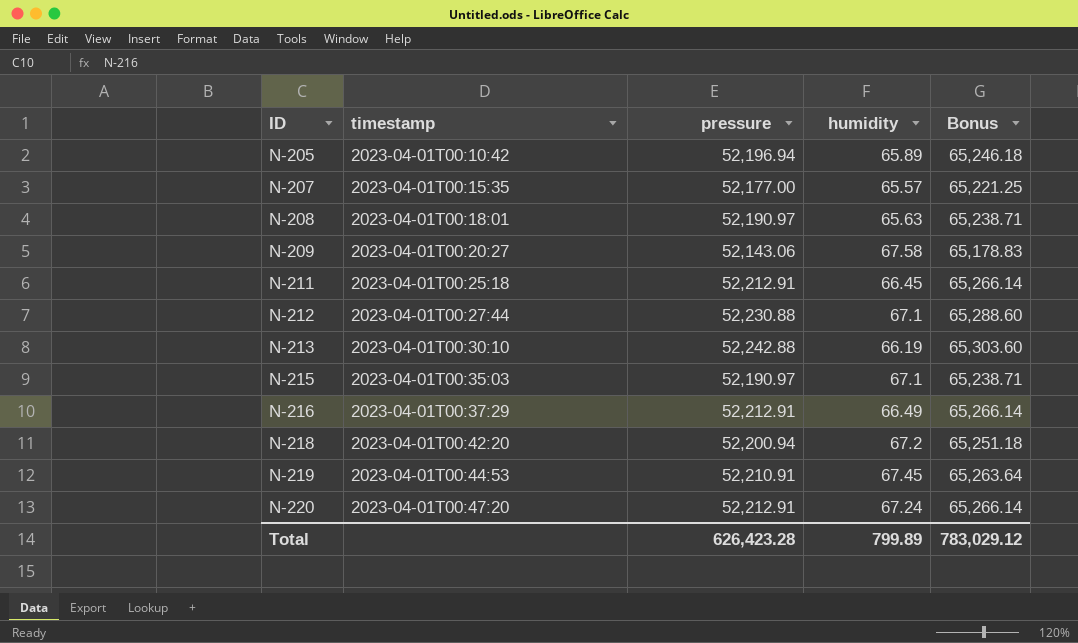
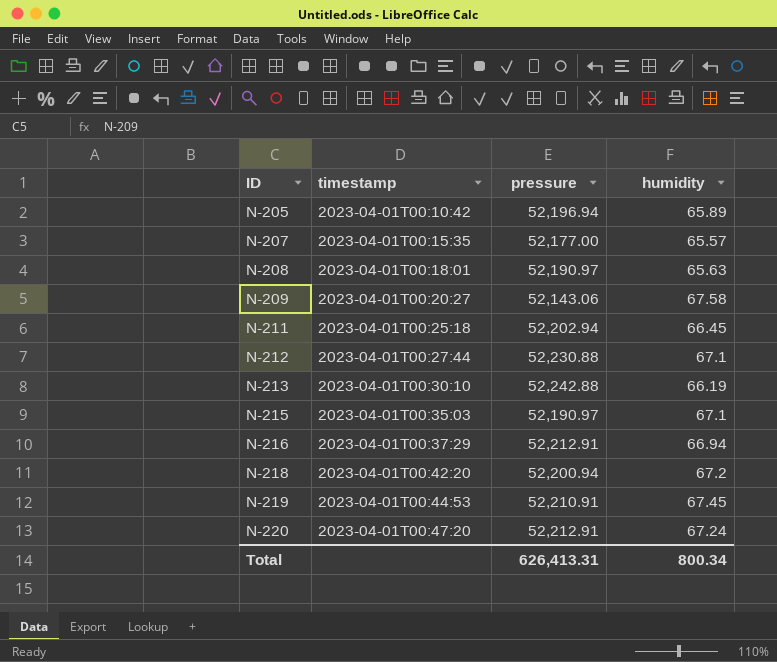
column Bonus | formula: [pressure] * 1.25 -> none
N-211 | pressure: 52,212.91 -> 52,202.94
N-216 | humidity: 66.49 -> 66.94
Total | pressure: 626,423.28 -> 626,413.31
Total | humidity: 799.89 -> 800.34

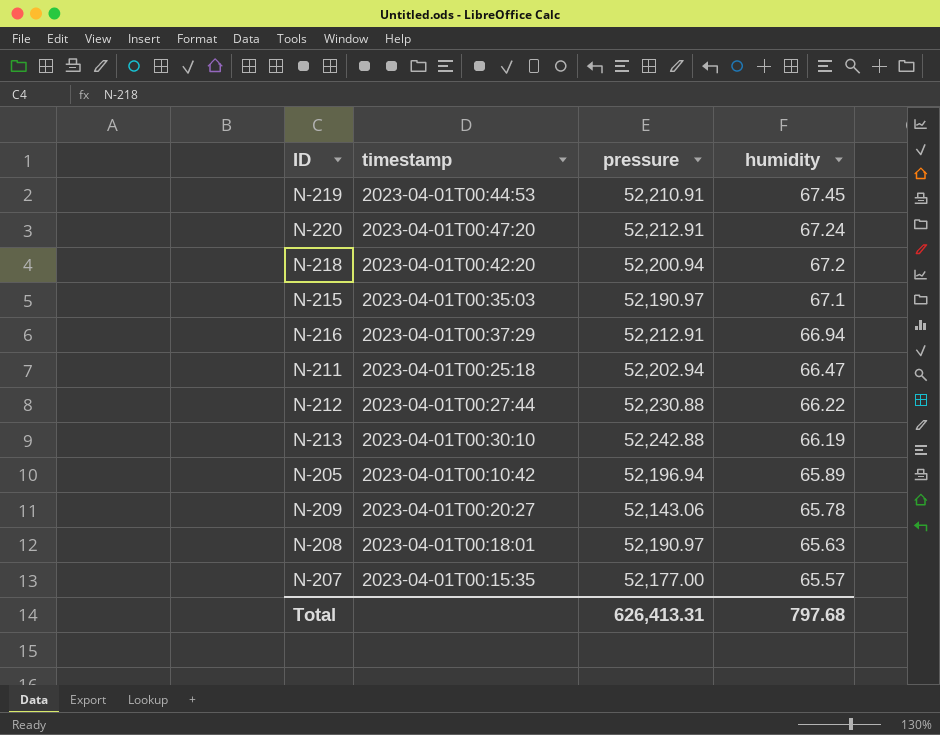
row order: ID ascending -> humidity descending
N-211 | humidity: 66.45 -> 66.47
N-212 | humidity: 67.1 -> 66.22
N-209 | humidity: 67.58 -> 65.78
Total | humidity: 800.34 -> 797.68

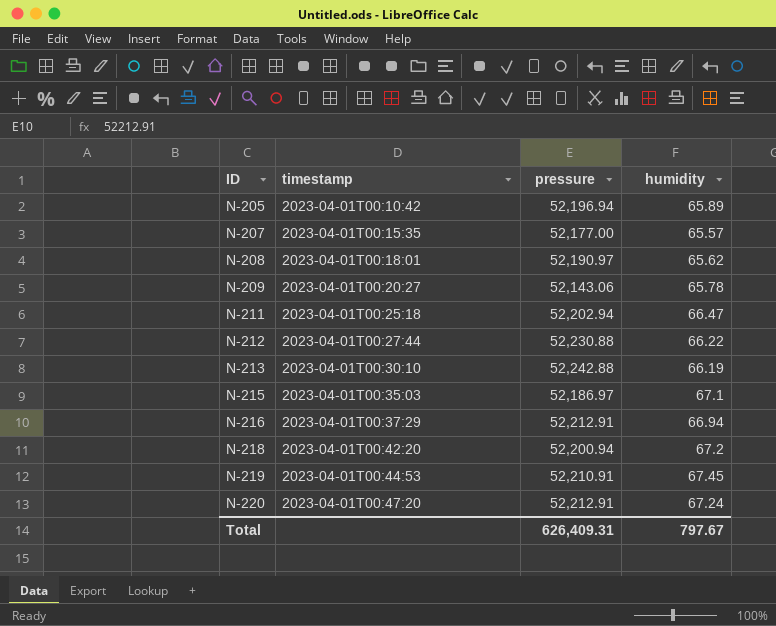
row order: humidity descending -> ID ascending
N-208 | humidity: 65.63 -> 65.62
N-215 | pressure: 52,190.97 -> 52,186.97
Total | pressure: 626,413.31 -> 626,409.31
Total | humidity: 797.68 -> 797.67

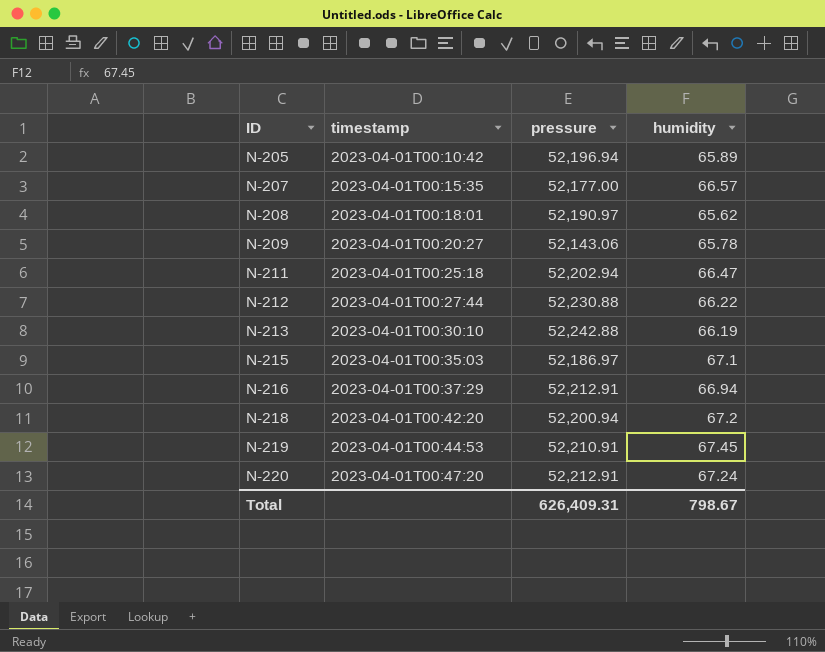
N-207 | humidity: 65.57 -> 66.57
Total | humidity: 797.67 -> 798.67

